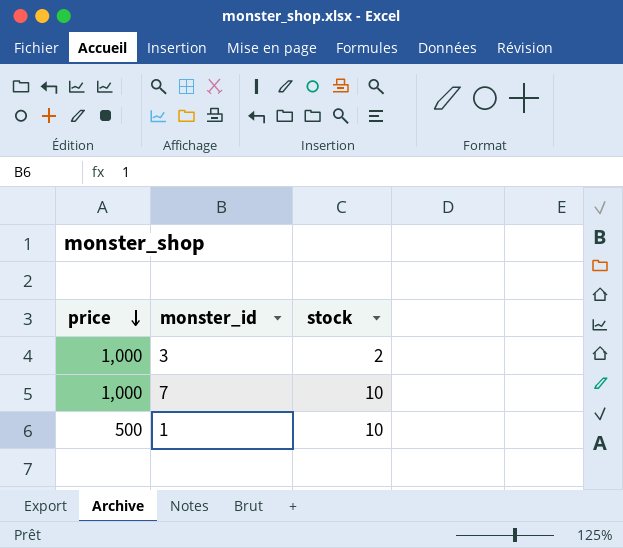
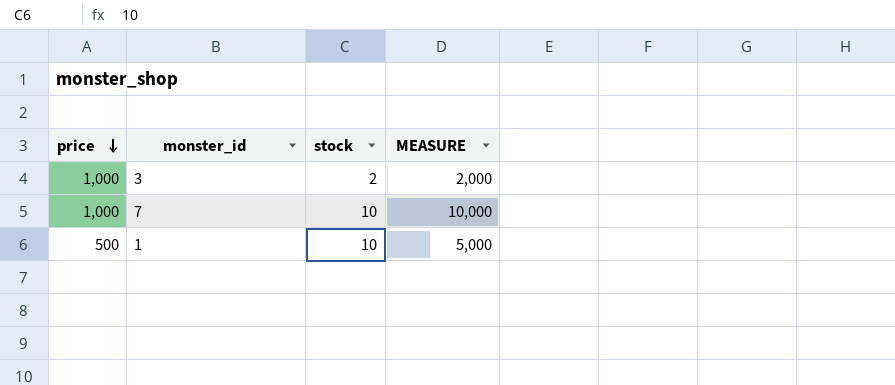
column MEASURE | formula: none -> [price] * [stock]

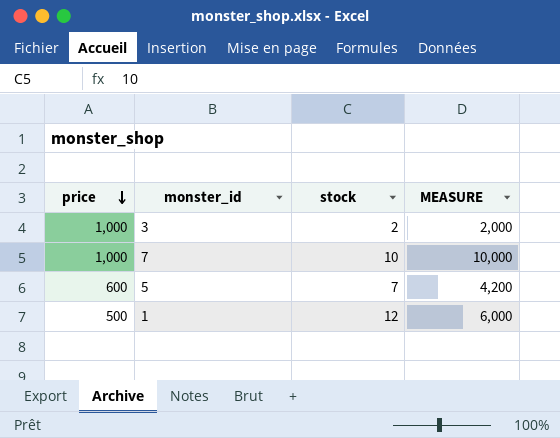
row 5: none -> 600 | 7 | 4,200
1 | stock: 10 -> 12
1 | MEASURE: 5,000 -> 6,000

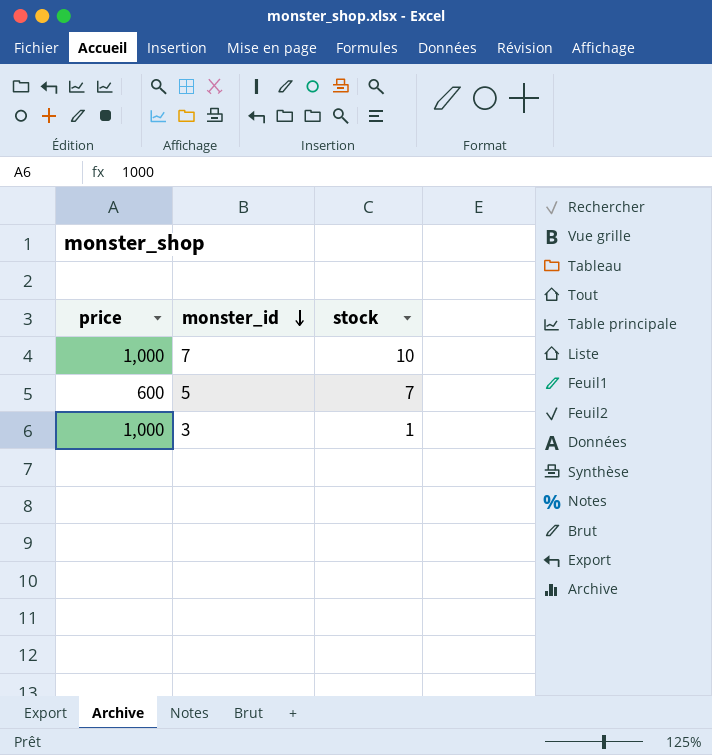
row order: price descending -> monster_id descending
column MEASURE | formula: [price] * [stock] -> none
row 1: 500 | 12 | 6,000 -> none
3 | stock: 2 -> 1

